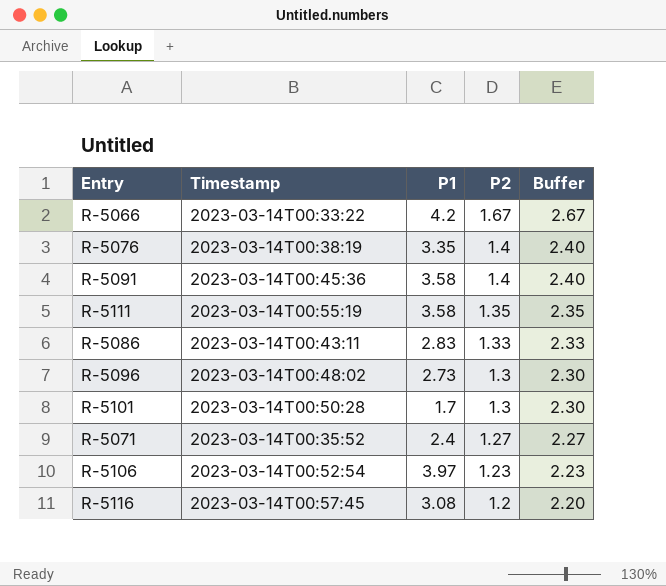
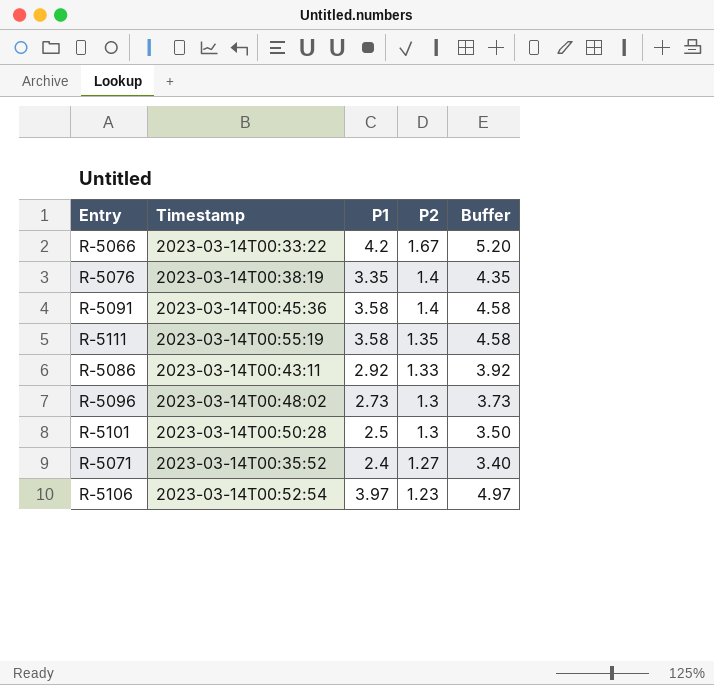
column Buffer | formula: [P2] + 1 -> [P1] + 1
row R-5116: 2023-03-14T00:57:45 | 3.08 | 1.2 | 2.20 -> none
R-5086 | P1: 2.83 -> 2.92
R-5101 | P1: 1.7 -> 2.5

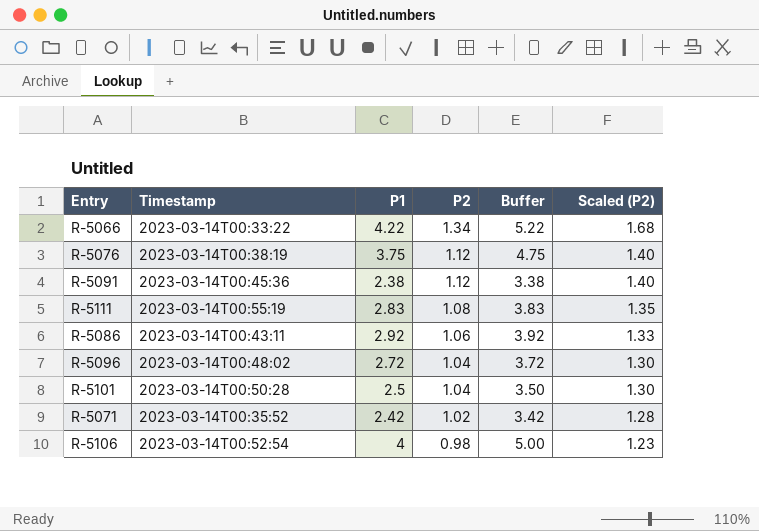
column Scaled (P2) | formula: none -> [P2] * 1.25
R-5066 | P1: 4.2 -> 4.22
R-5066 | P2: 1.67 -> 1.34
R-5066 | Buffer: 5.20 -> 5.22
R-5076 | P1: 3.35 -> 3.75
R-5076 | P2: 1.4 -> 1.12
R-5076 | Buffer: 4.35 -> 4.75
R-5091 | P1: 3.58 -> 2.38
R-5091 | P2: 1.4 -> 1.12
R-5091 | Buffer: 4.58 -> 3.38
R-5111 | P1: 3.58 -> 2.83
R-5111 | P2: 1.35 -> 1.08
R-5111 | Buffer: 4.58 -> 3.83
R-5086 | P2: 1.33 -> 1.06
R-5096 | P1: 2.73 -> 2.72
R-5096 | P2: 1.3 -> 1.04
R-5096 | Buffer: 3.73 -> 3.72
R-5101 | P2: 1.3 -> 1.04
R-5071 | P1: 2.4 -> 2.42
R-5071 | P2: 1.27 -> 1.02
R-5071 | Buffer: 3.40 -> 3.42
R-5106 | P1: 3.97 -> 4
R-5106 | P2: 1.23 -> 0.98
R-5106 | Buffer: 4.97 -> 5.00

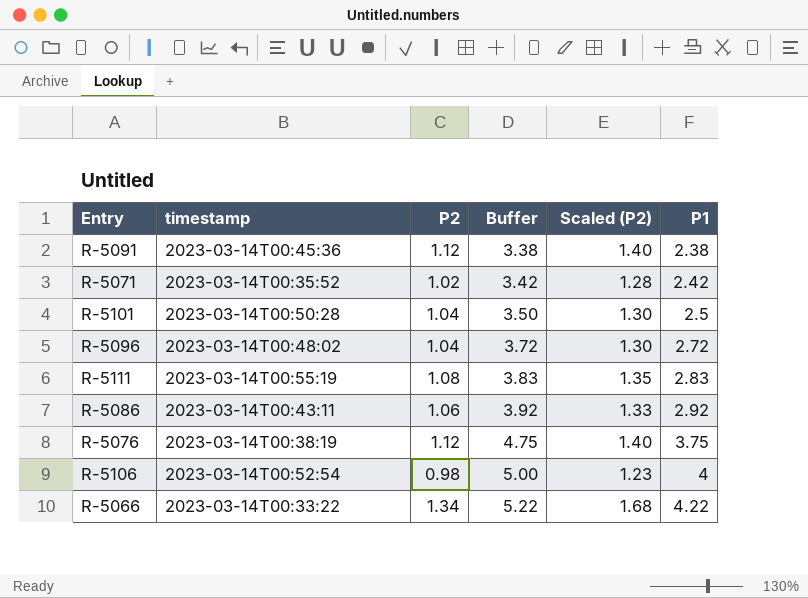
row order: P2 descending -> Buffer ascending
column name: Timestamp -> timestamp
column P1 | position: 3 -> 6

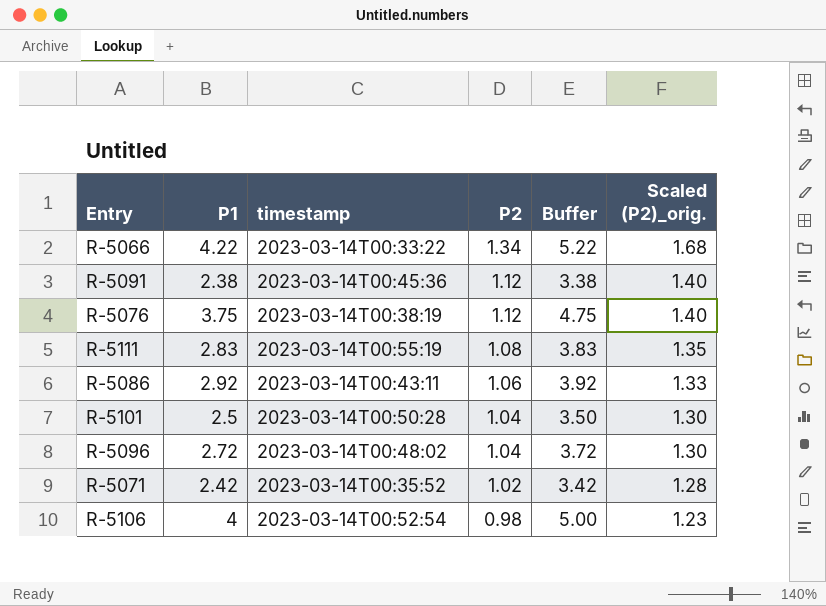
row order: Buffer ascending -> P2 descending
column P1 | position: 6 -> 2
column name: Scaled (P2) -> Scaled (P2)_orig.

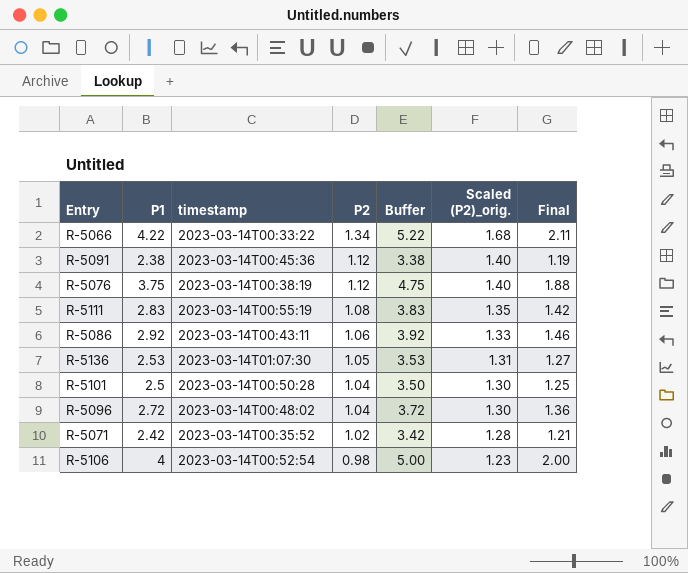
column Final | formula: none -> [P1] * 0.5
row R-5136: none -> 2.53 | 2023-03-14T01:07:30 | 1.05 | 3.53 | 1.31 | 1.27

